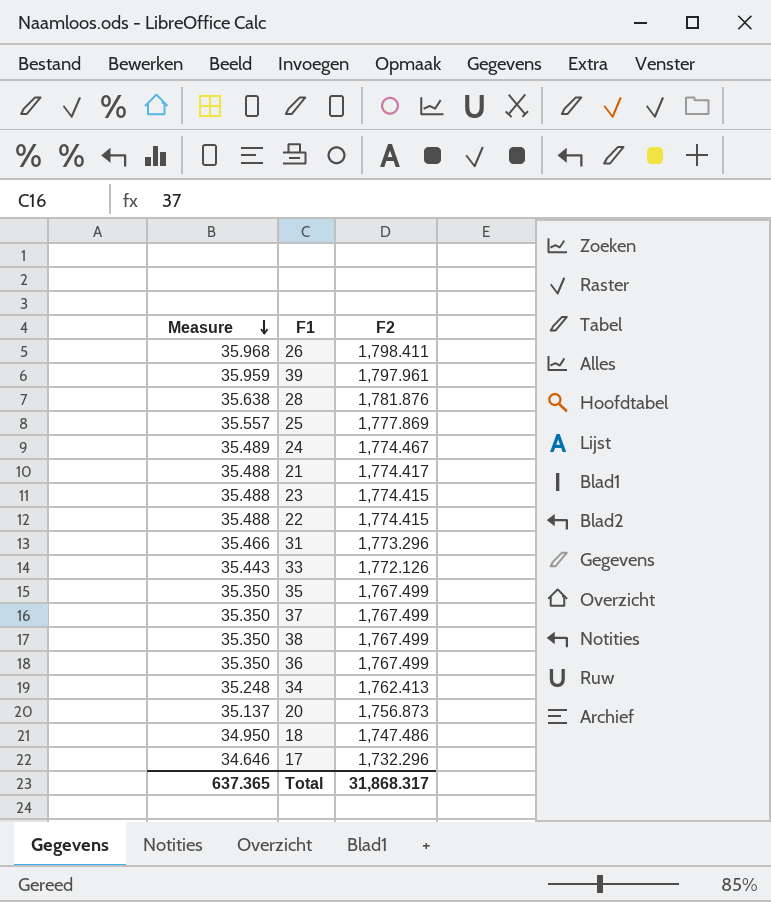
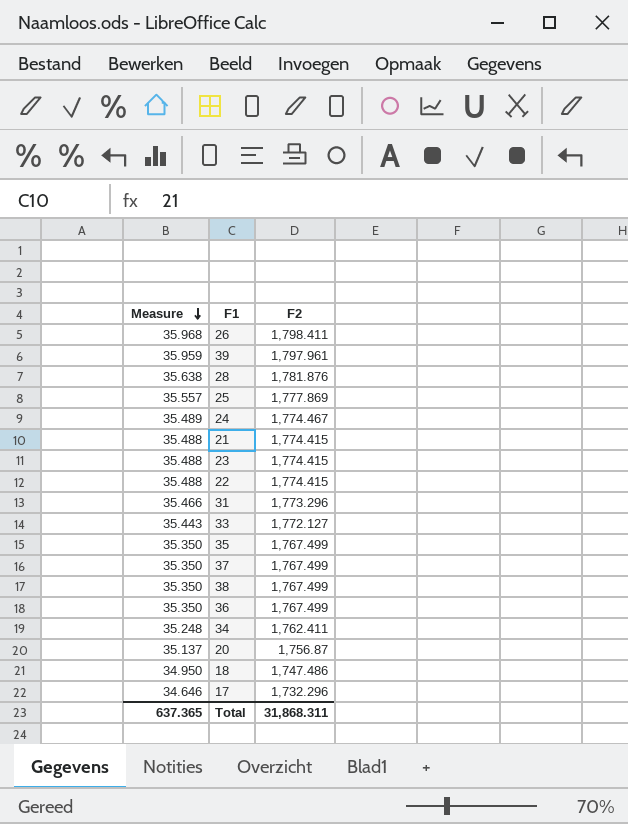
21 | F2: 1,774.417 -> 1,774.415
33 | F2: 1,772.126 -> 1,772.127
34 | F2: 1,762.413 -> 1,762.411
20 | F2: 1,756.873 -> 1,756.87
Total | F2: 31,868.317 -> 31,868.311

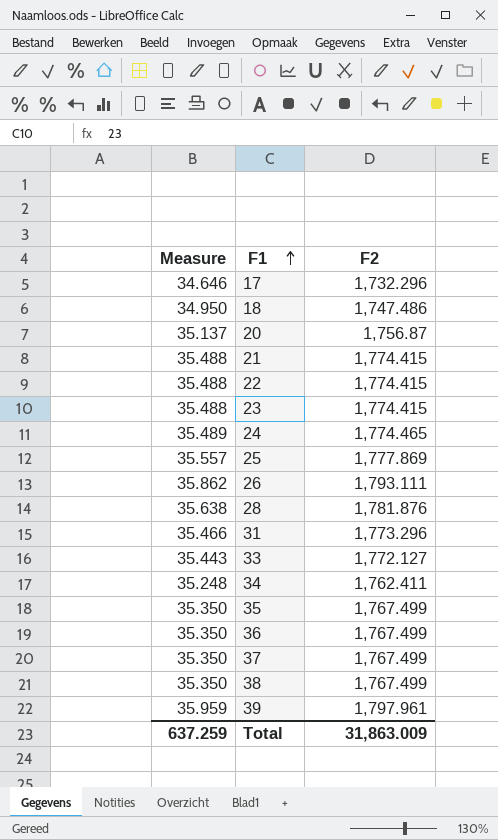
row order: Measure descending -> F1 ascending
24 | F2: 1,774.467 -> 1,774.465
26 | Measure: 35.968 -> 35.862
26 | F2: 1,798.411 -> 1,793.111
Total | Measure: 637.365 -> 637.259
Total | F2: 31,868.311 -> 31,863.009

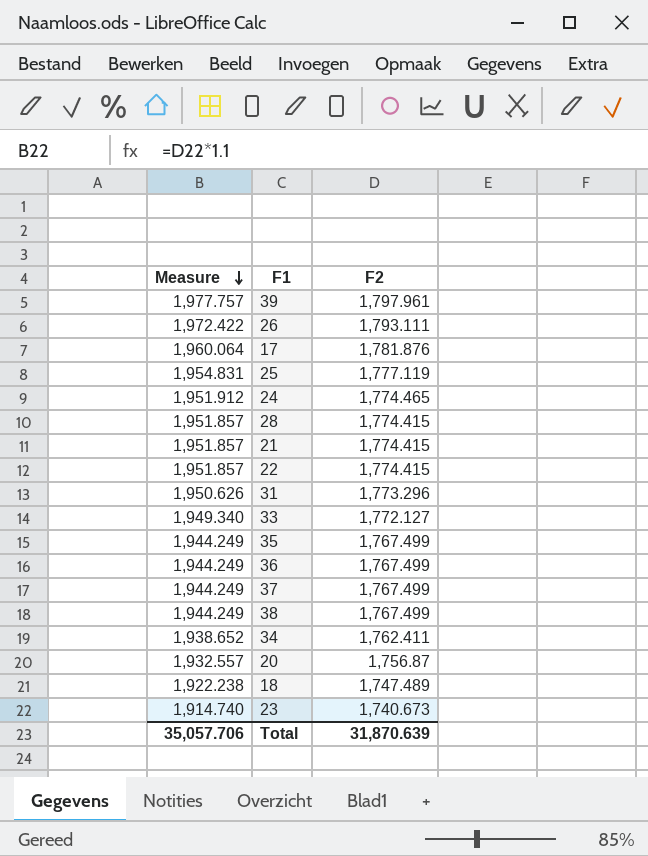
row order: F1 ascending -> Measure descending
column Measure | formula: [F2] * 0.02 -> [F2] * 1.1
17 | F2: 1,732.296 -> 1,781.876
25 | F2: 1,777.869 -> 1,777.119
28 | F2: 1,781.876 -> 1,774.415
18 | F2: 1,747.486 -> 1,747.489
23 | F2: 1,774.415 -> 1,740.673
Total | Measure: 637.259 -> 35,057.706
Total | F2: 31,863.009 -> 31,870.639

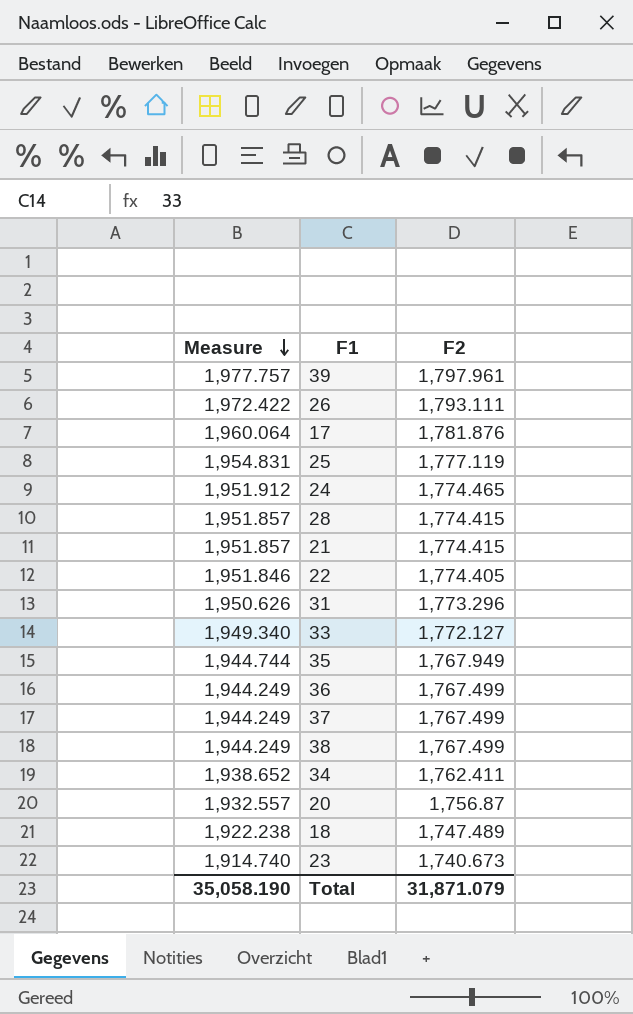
22 | Measure: 1,951.857 -> 1,951.846
22 | F2: 1,774.415 -> 1,774.405
35 | Measure: 1,944.249 -> 1,944.744
35 | F2: 1,767.499 -> 1,767.949
Total | Measure: 35,057.706 -> 35,058.190
Total | F2: 31,870.639 -> 31,871.079

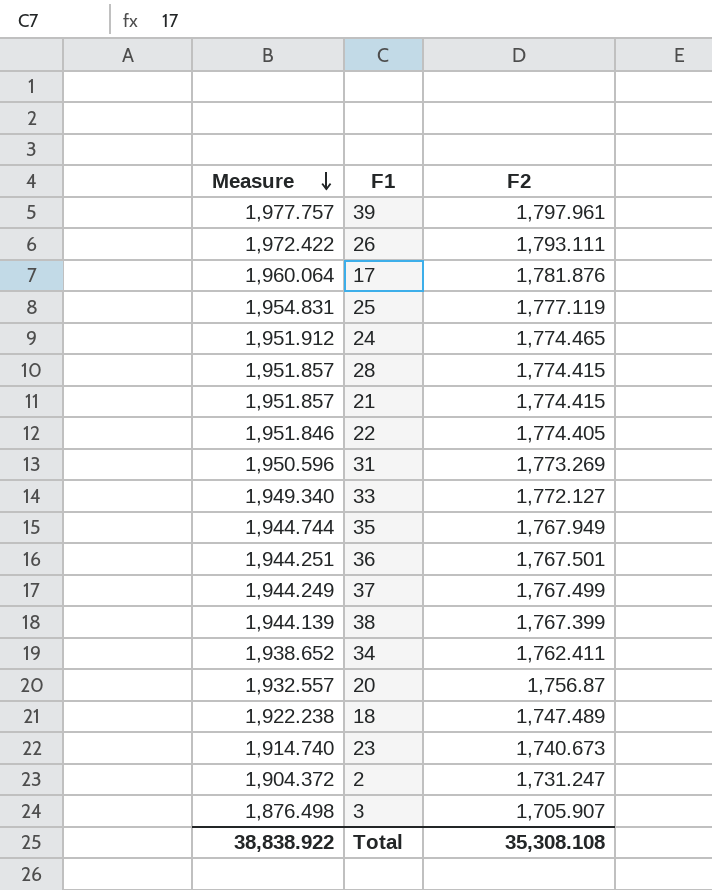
31 | Measure: 1,950.626 -> 1,950.596
31 | F2: 1,773.296 -> 1,773.269
36 | Measure: 1,944.249 -> 1,944.251
36 | F2: 1,767.499 -> 1,767.501
38 | Measure: 1,944.249 -> 1,944.139
38 | F2: 1,767.499 -> 1,767.399
row 2: none -> 1,904.372 | 1,731.247
row 3: none -> 1,876.498 | 1,705.907
Total | Measure: 35,058.190 -> 38,838.922
Total | F2: 31,871.079 -> 35,308.108

